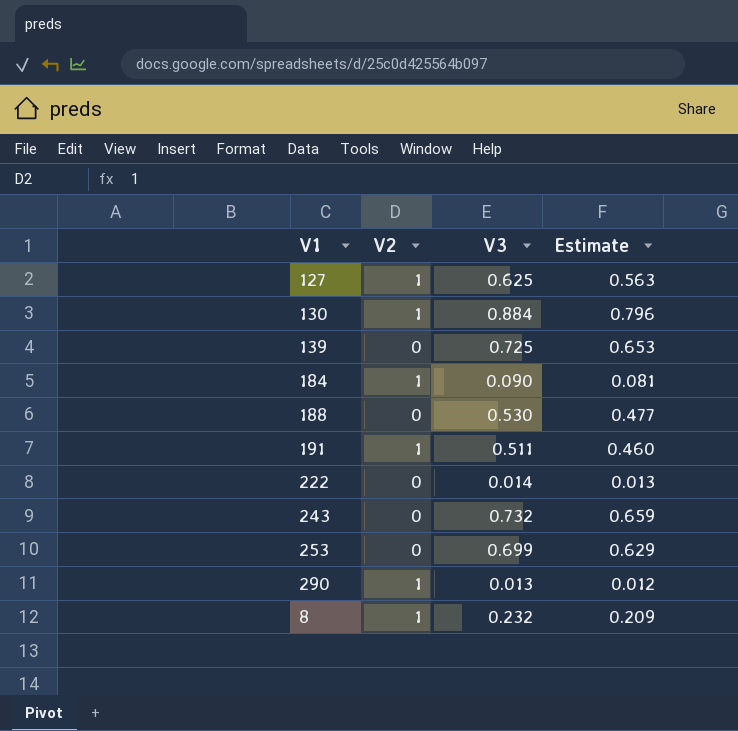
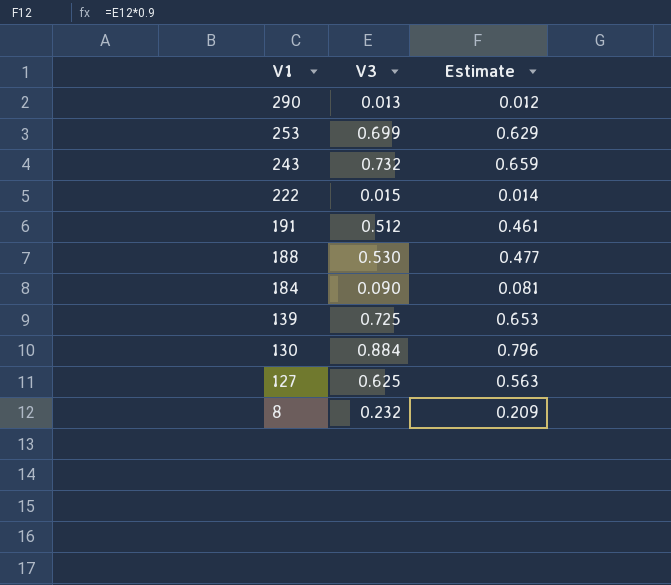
row order: none -> V1 descending
column V2 | position: 2 -> none
222 | V3: 0.014 -> 0.015
222 | Estimate: 0.013 -> 0.014
191 | V3: 0.511 -> 0.512
191 | Estimate: 0.460 -> 0.461

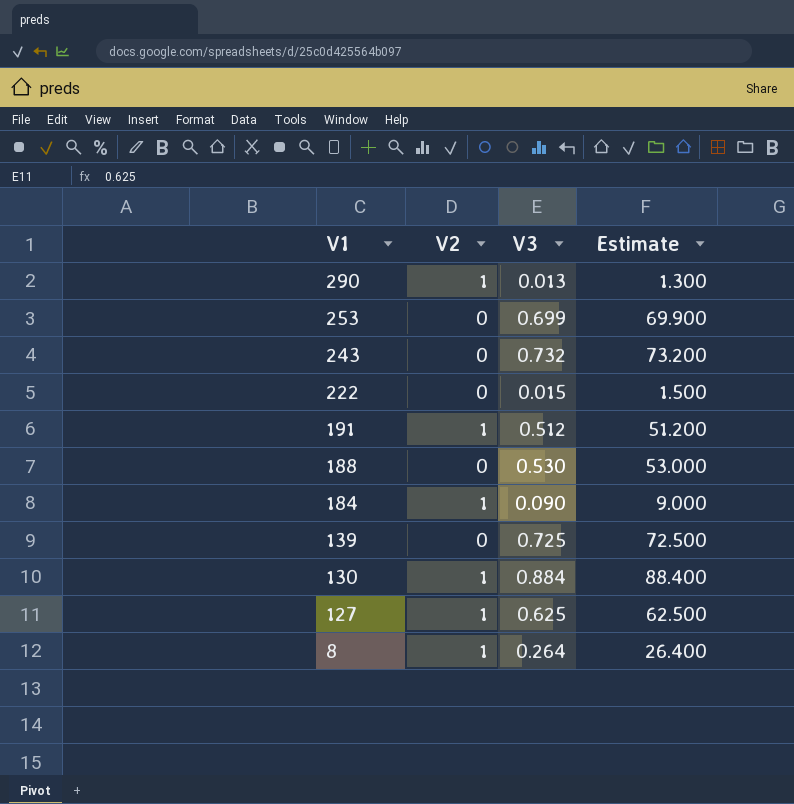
column V2 | position: none -> 2
column Estimate | formula: [V3] * 0.9 -> [V3] * 100
8 | V3: 0.232 -> 0.264

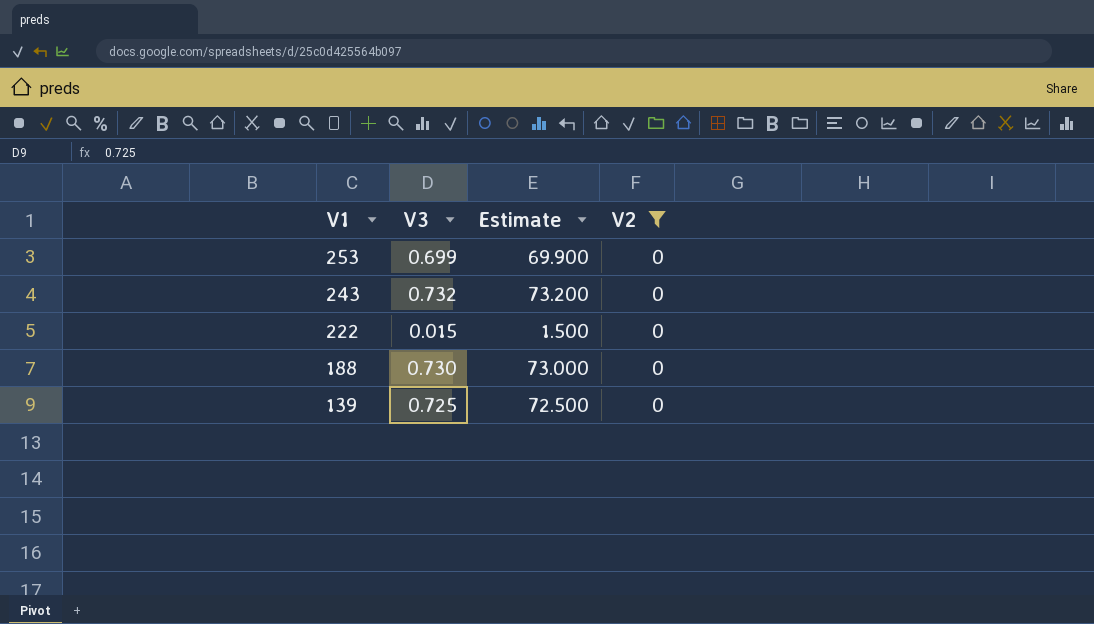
filter: none -> V2 = 0
column V2 | position: 2 -> 4
188 | V3: 0.530 -> 0.730
188 | Estimate: 53.000 -> 73.000

